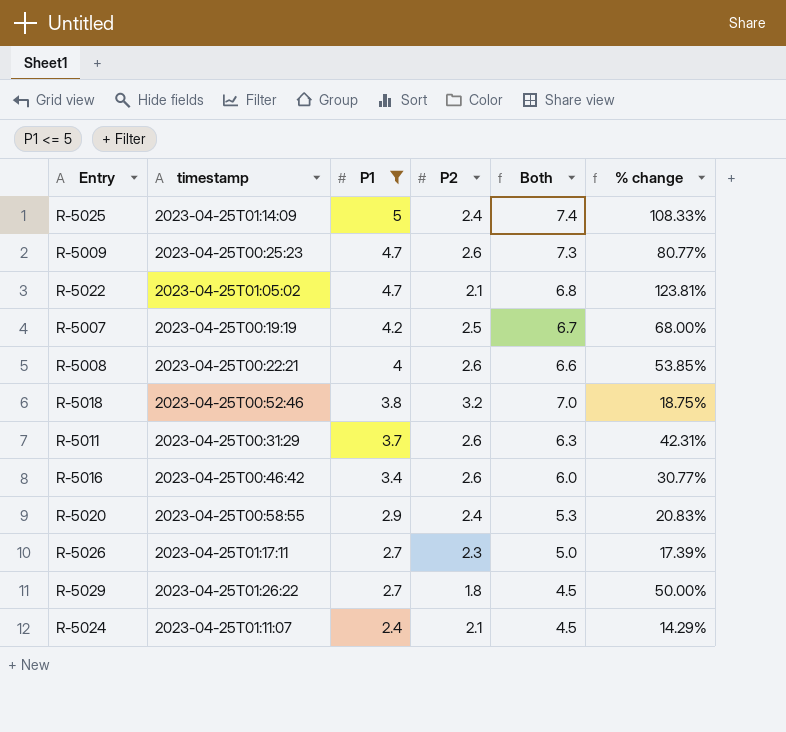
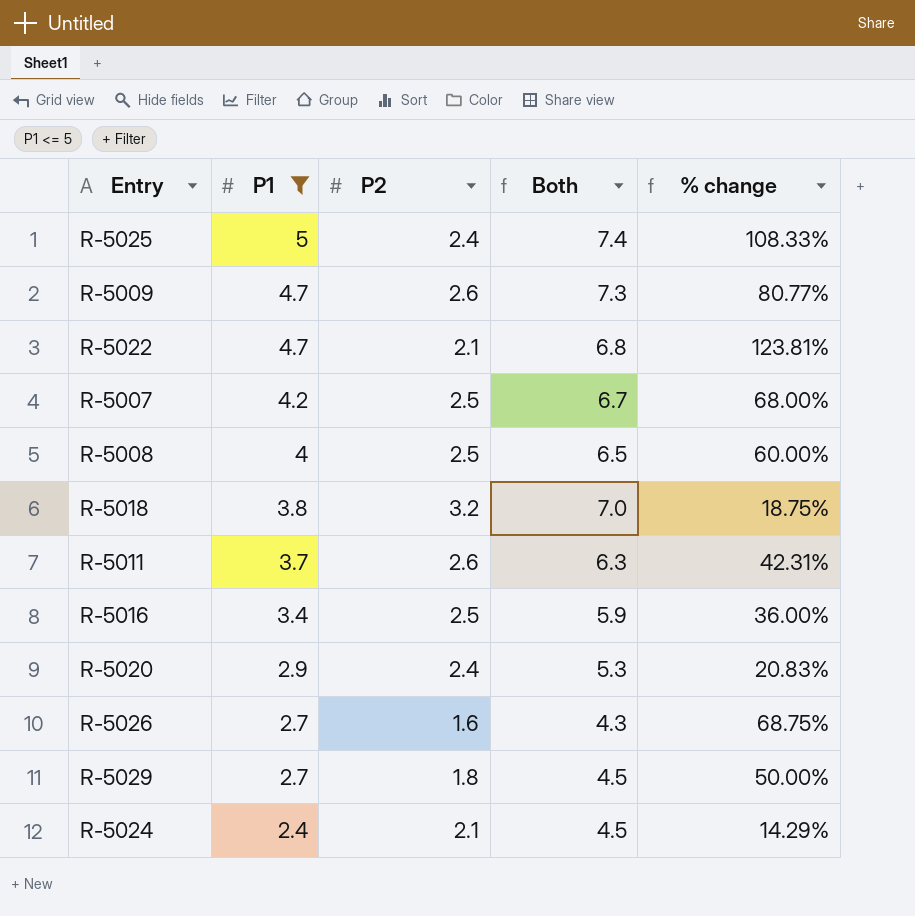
column timestamp | position: 2 -> none
R-5008 | P2: 2.6 -> 2.5
R-5008 | Both: 6.6 -> 6.5
R-5008 | % change: 53.85% -> 60.00%
R-5016 | P2: 2.6 -> 2.5
R-5016 | Both: 6.0 -> 5.9
R-5016 | % change: 30.77% -> 36.00%
R-5026 | P2: 2.3 -> 1.6
R-5026 | Both: 5.0 -> 4.3
R-5026 | % change: 17.39% -> 68.75%

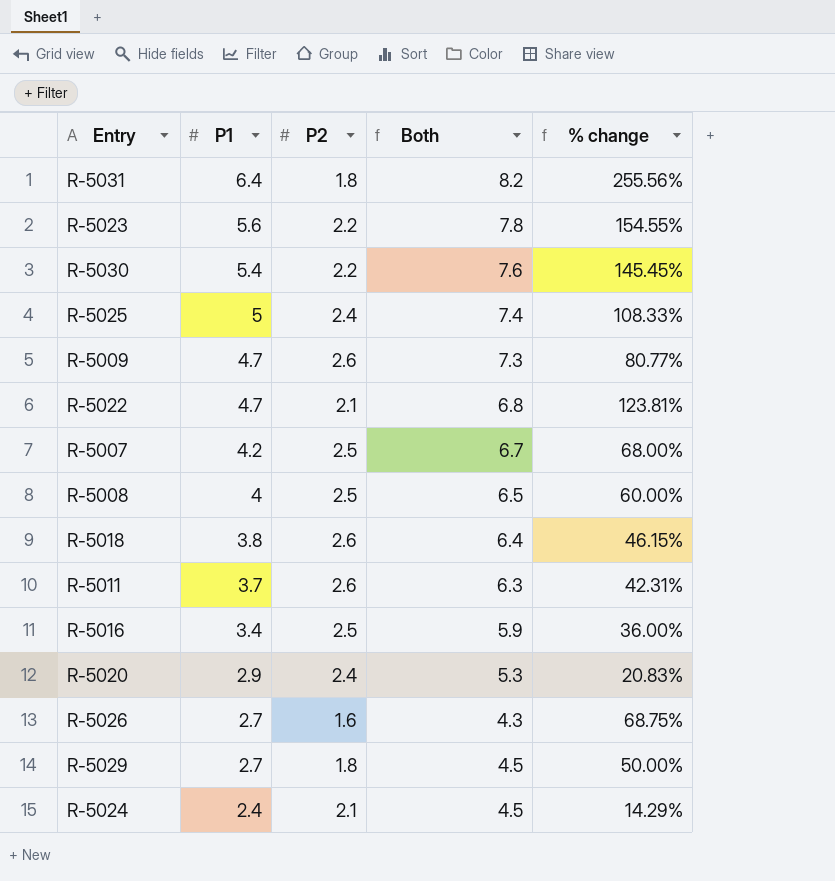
filter: P1 <= 5 -> none
R-5018 | P2: 3.2 -> 2.6
R-5018 | Both: 7.0 -> 6.4
R-5018 | % change: 18.75% -> 46.15%

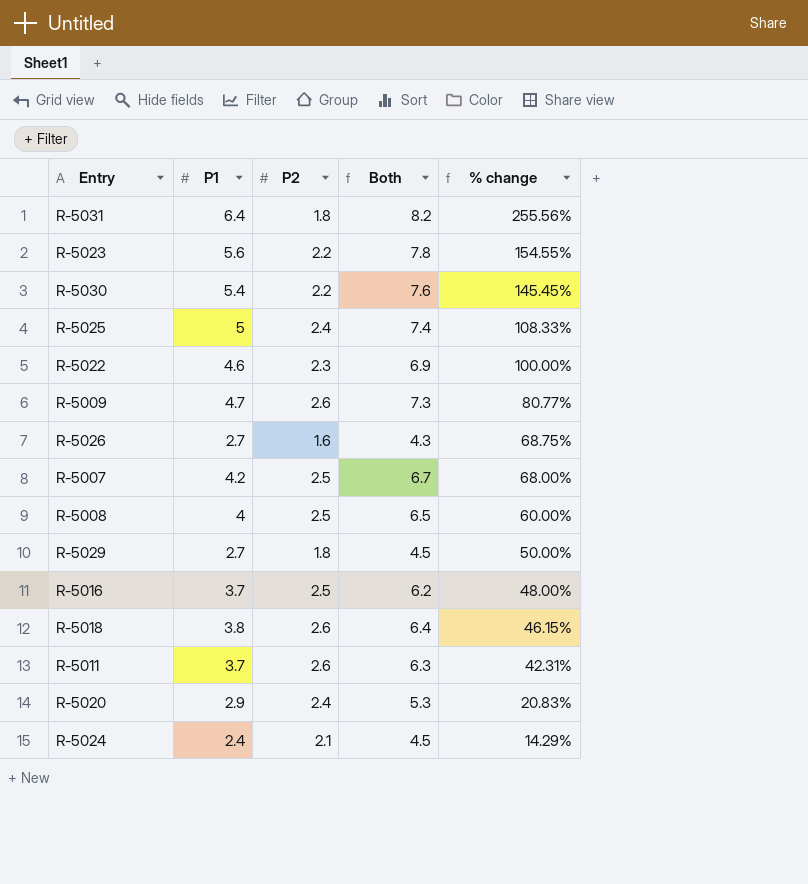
row order: P1 descending -> % change descending
R-5022 | P1: 4.7 -> 4.6
R-5022 | P2: 2.1 -> 2.3
R-5022 | Both: 6.8 -> 6.9
R-5022 | % change: 123.81% -> 100.00%
R-5016 | P1: 3.4 -> 3.7
R-5016 | Both: 5.9 -> 6.2
R-5016 | % change: 36.00% -> 48.00%

